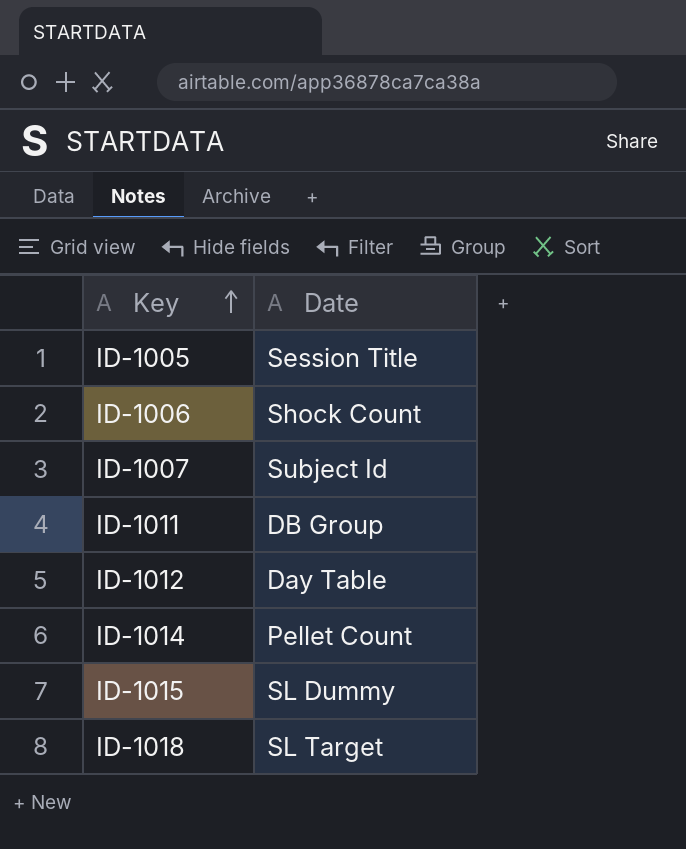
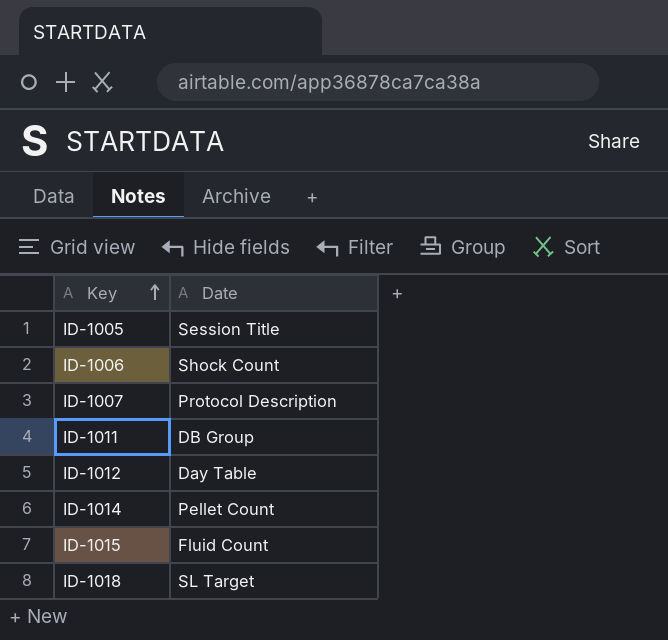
ID-1007 | Date: Subject Id -> Protocol Description
ID-1015 | Date: SL Dummy -> Fluid Count

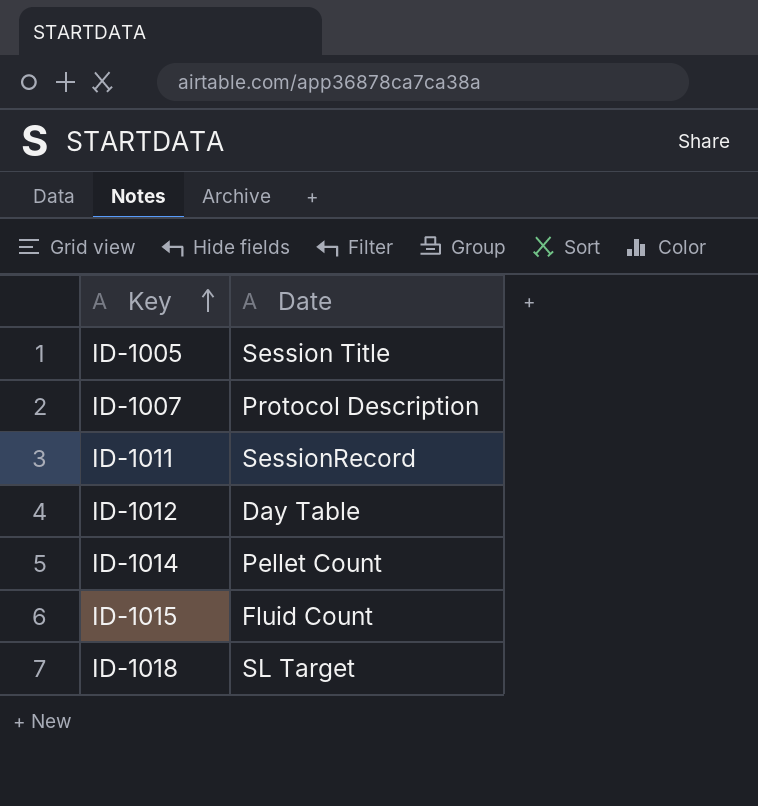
row ID-1006: Shock Count -> none
ID-1011 | Date: DB Group -> SessionRecord

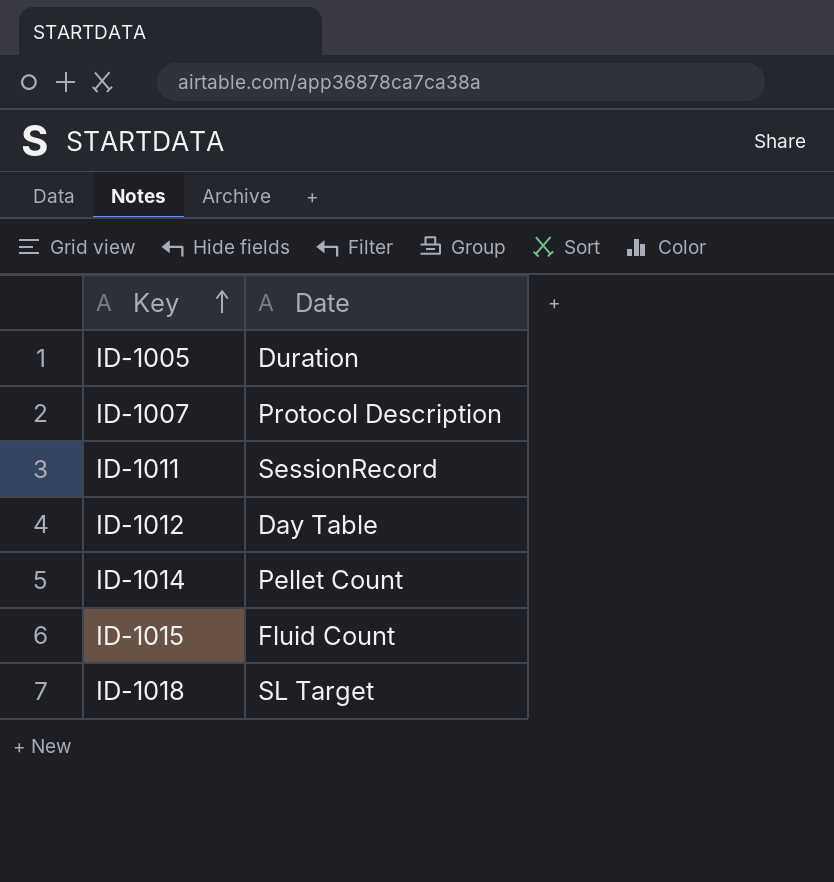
ID-1005 | Date: Session Title -> Duration

